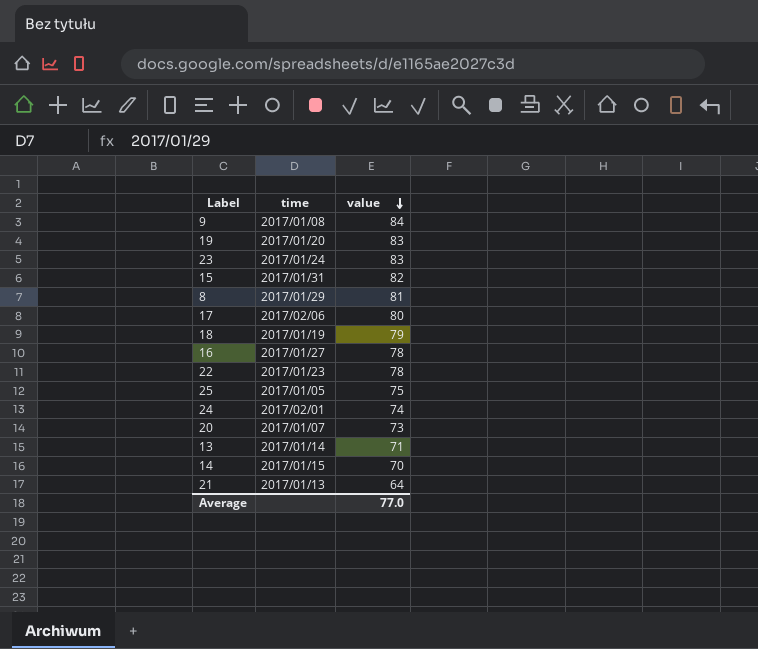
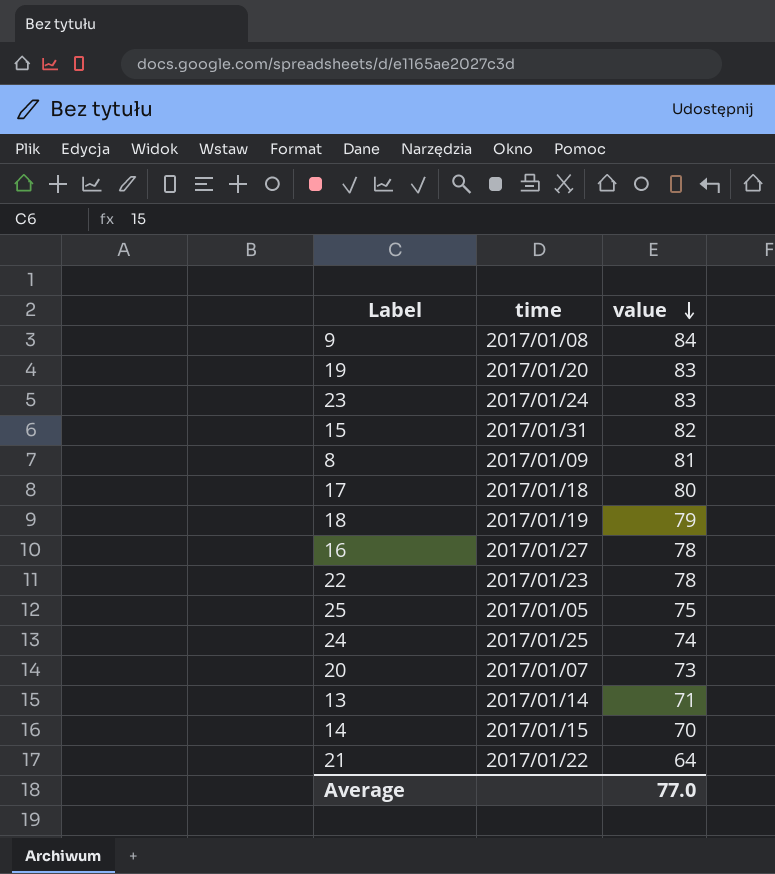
8 | time: 2017/01/29 -> 2017/01/09
17 | time: 2017/02/06 -> 2017/01/18
24 | time: 2017/02/01 -> 2017/01/25
21 | time: 2017/01/13 -> 2017/01/22

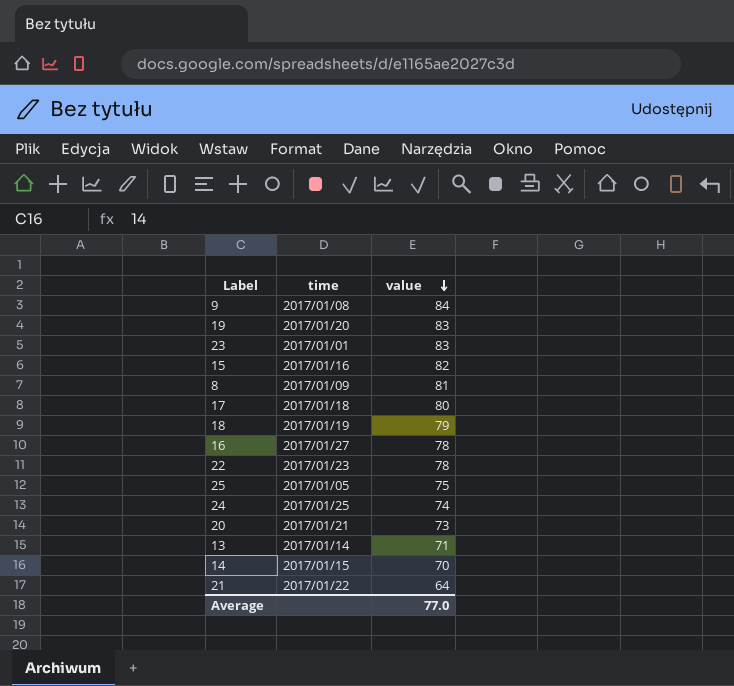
23 | time: 2017/01/24 -> 2017/01/01
15 | time: 2017/01/31 -> 2017/01/16
20 | time: 2017/01/07 -> 2017/01/21

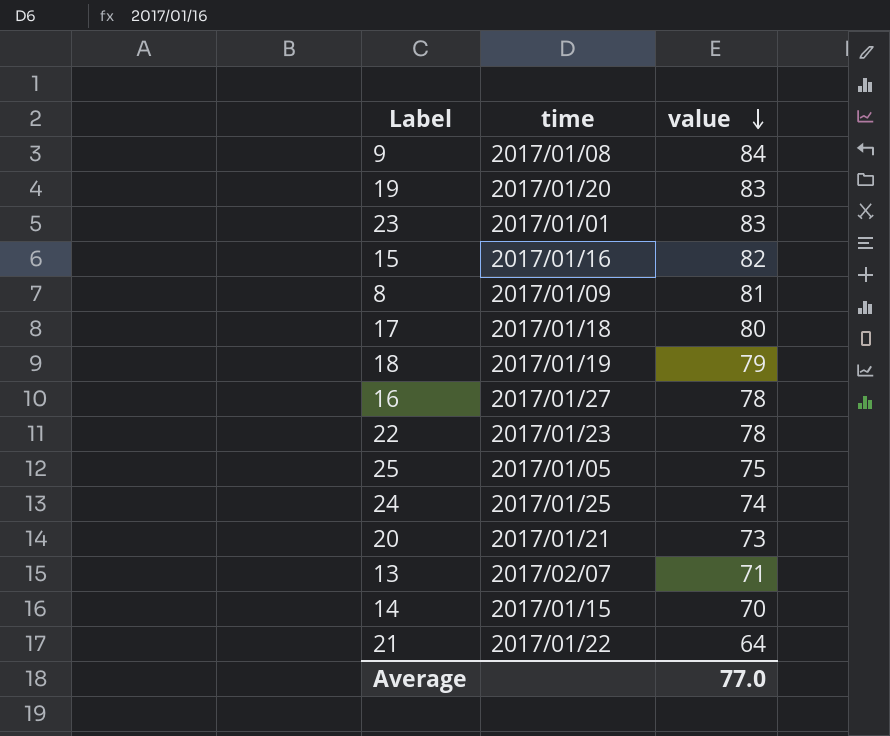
13 | time: 2017/01/14 -> 2017/02/07

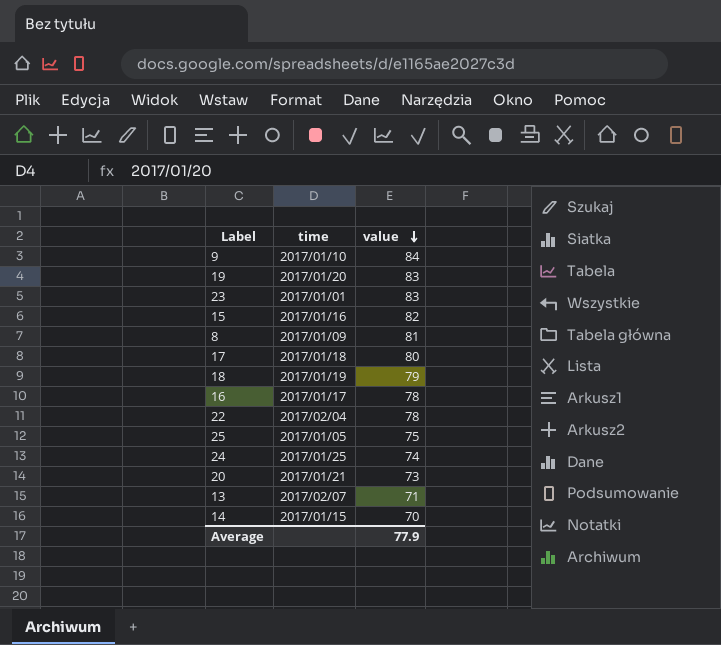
row 21: 2017/01/22 | 64 -> none
9 | time: 2017/01/08 -> 2017/01/10
16 | time: 2017/01/27 -> 2017/01/17
22 | time: 2017/01/23 -> 2017/02/04
Average | value: 77.0 -> 77.9

